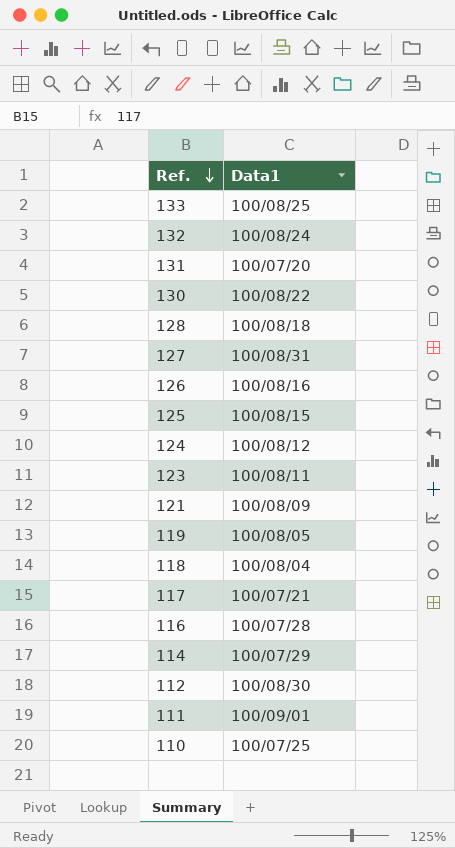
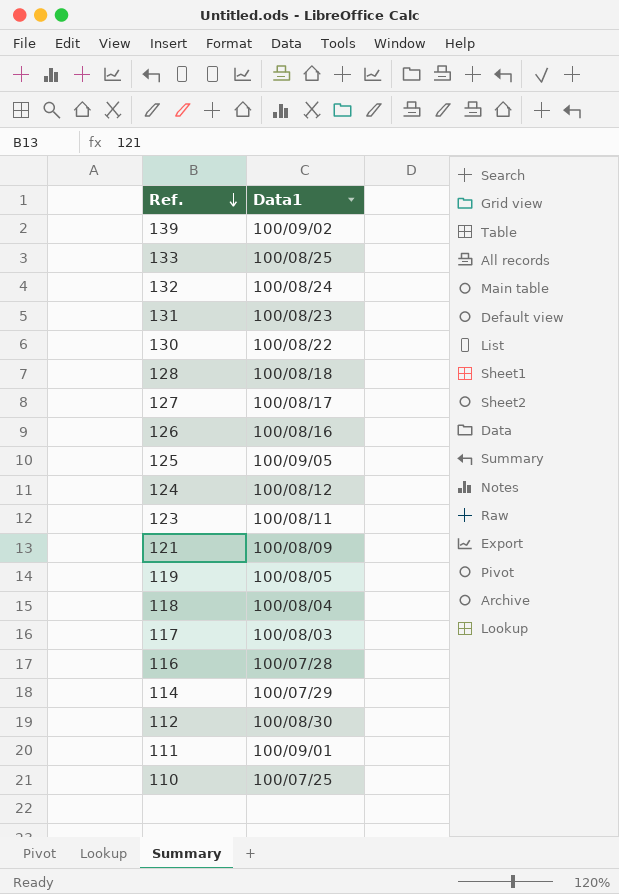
row 139: none -> 100/09/02
131 | Data1: 100/07/20 -> 100/08/23
127 | Data1: 100/08/31 -> 100/08/17
125 | Data1: 100/08/15 -> 100/09/05
117 | Data1: 100/07/21 -> 100/08/03

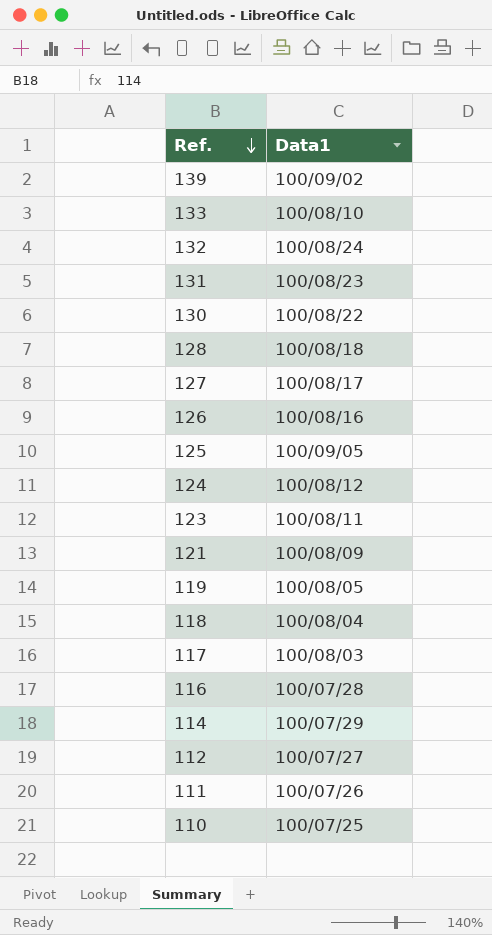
133 | Data1: 100/08/25 -> 100/08/10
112 | Data1: 100/08/30 -> 100/07/27
111 | Data1: 100/09/01 -> 100/07/26

